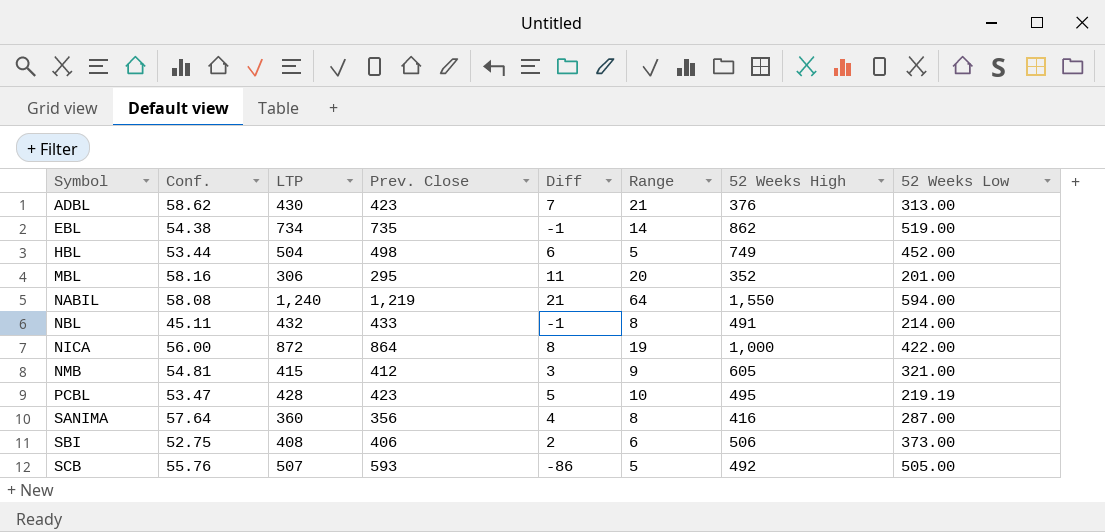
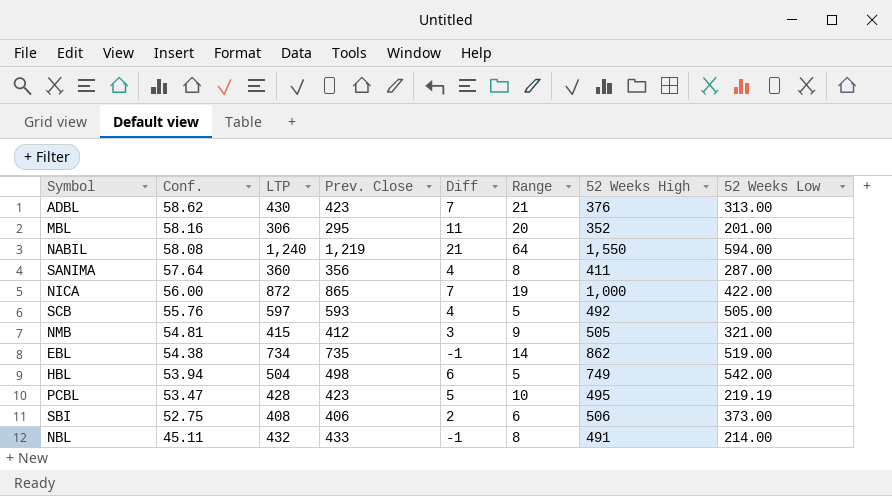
row order: Symbol ascending -> Conf. descending
SANIMA | 52 Weeks High: 416 -> 411
NICA | Prev. Close: 864 -> 865
NICA | Diff: 8 -> 7
SCB | LTP: 507 -> 597
SCB | Diff: -86 -> 4
NMB | 52 Weeks High: 605 -> 505
HBL | Conf.: 53.44 -> 53.94
HBL | 52 Weeks Low: 452.00 -> 542.00

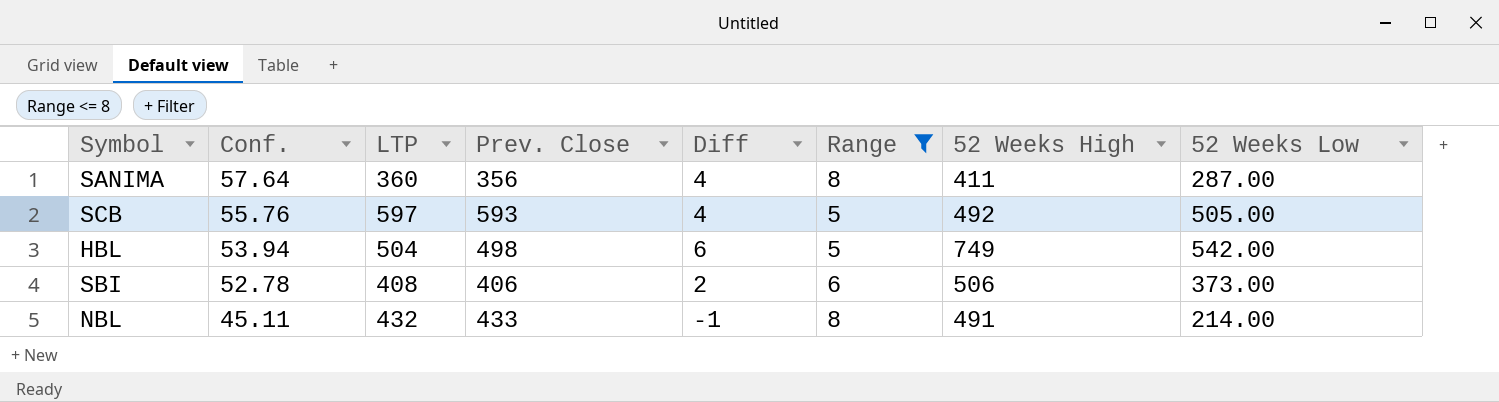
filter: none -> Range <= 8
SBI | Conf.: 52.75 -> 52.78

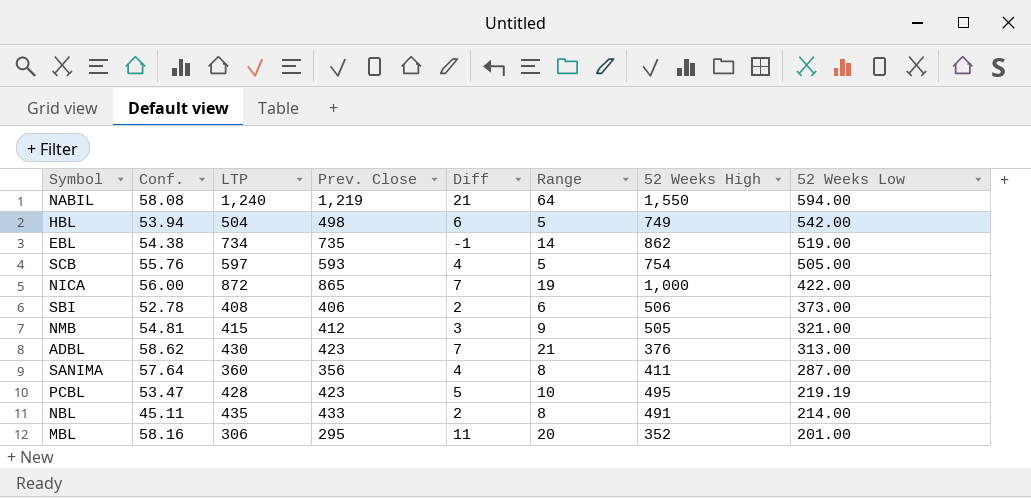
filter: Range <= 8 -> none
row order: Conf. descending -> 52 Weeks Low descending
SCB | 52 Weeks High: 492 -> 754
NBL | LTP: 432 -> 435
NBL | Diff: -1 -> 2

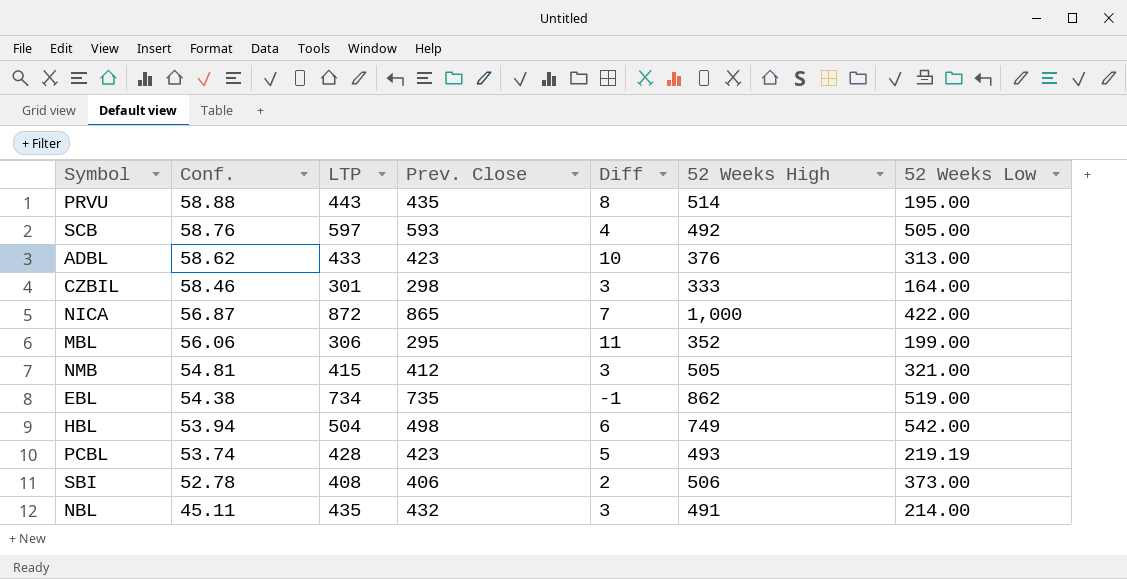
row order: 52 Weeks Low descending -> Conf. descending
column Range | position: 6 -> none
row NABIL: 58.08 | 1,240 | 1,219 | 21 | 64 | 1,550 | 594.00 -> none
row SANIMA: 57.64 | 360 | 356 | 4 | 8 | 411 | 287.00 -> none
row PRVU: none -> 58.88 | 443 | 435 | 8 | 514 | 195.00
SCB | Conf.: 55.76 -> 58.76
SCB | 52 Weeks High: 754 -> 492
ADBL | LTP: 430 -> 433
ADBL | Diff: 7 -> 10
row CZBIL: none -> 58.46 | 301 | 298 | 3 | 333 | 164.00
NICA | Conf.: 56.00 -> 56.87
MBL | Conf.: 58.16 -> 56.06
MBL | 52 Weeks Low: 201.00 -> 199.00
PCBL | Conf.: 53.47 -> 53.74
PCBL | 52 Weeks High: 495 -> 493
NBL | Prev. Close: 433 -> 432
NBL | Diff: 2 -> 3

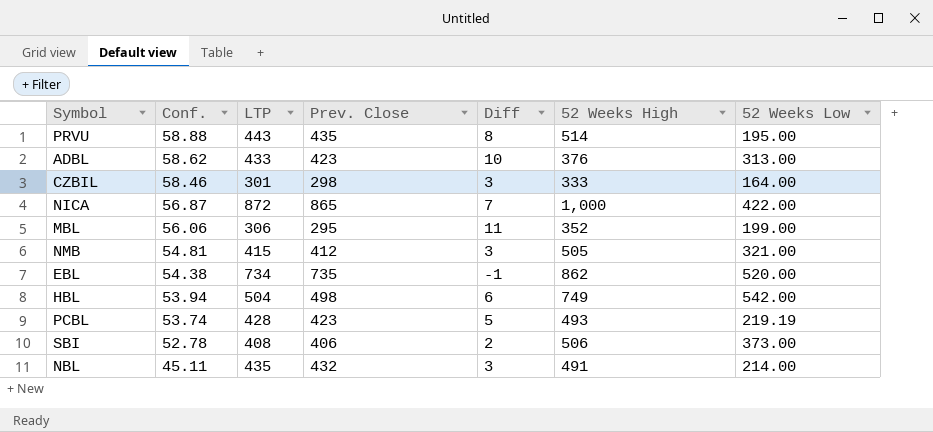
row SCB: 58.76 | 597 | 593 | 4 | 492 | 505.00 -> none
EBL | 52 Weeks Low: 519.00 -> 520.00

